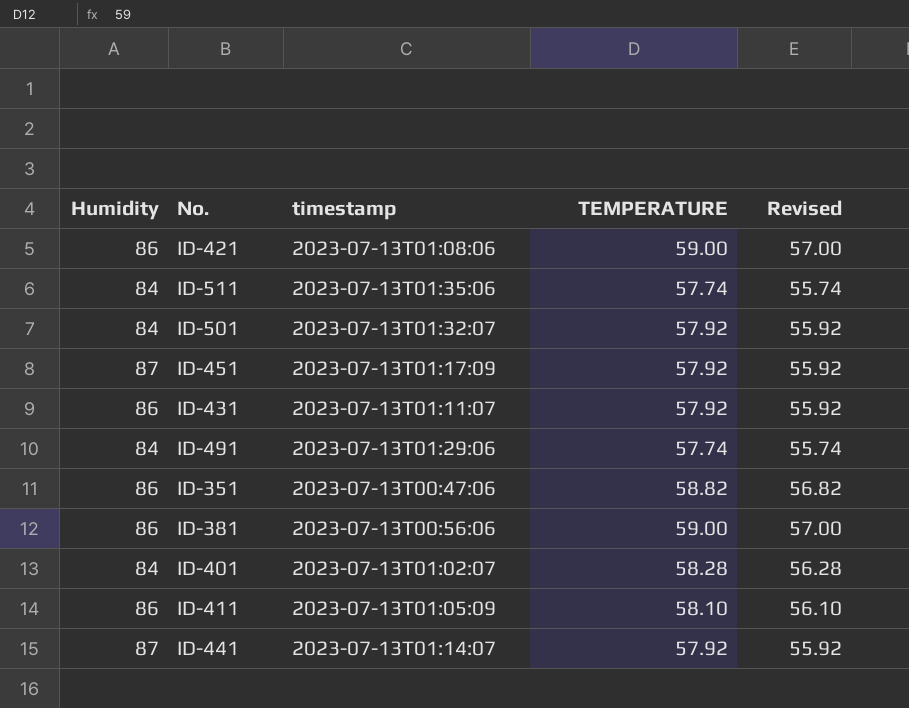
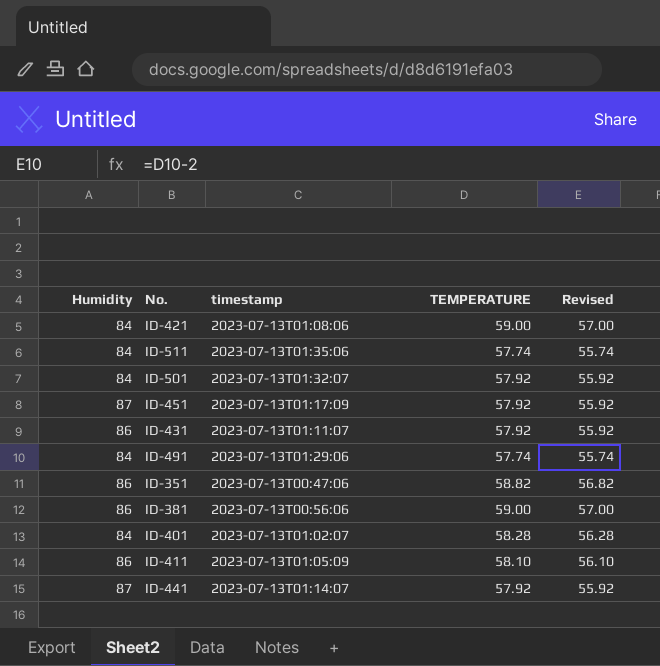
ID-421 | Humidity: 86 -> 84

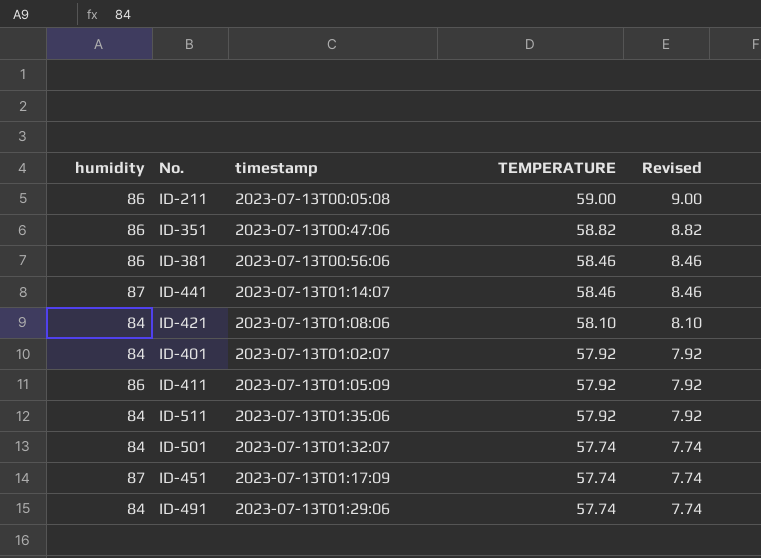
row order: none -> TEMPERATURE descending
column name: Humidity -> humidity
column Revised | formula: [TEMPERATURE] - 2 -> [TEMPERATURE] - 50
row ID-431: 86 | 2023-07-13T01:11:07 | 57.92 | 55.92 -> none
row ID-211: none -> 86 | 2023-07-13T00:05:08 | 59.00 | 9.00
ID-381 | TEMPERATURE: 59.00 -> 58.46
ID-441 | TEMPERATURE: 57.92 -> 58.46
ID-421 | TEMPERATURE: 59.00 -> 58.10
ID-401 | TEMPERATURE: 58.28 -> 57.92
ID-411 | TEMPERATURE: 58.10 -> 57.92
ID-511 | TEMPERATURE: 57.74 -> 57.92
ID-501 | TEMPERATURE: 57.92 -> 57.74
ID-451 | TEMPERATURE: 57.92 -> 57.74

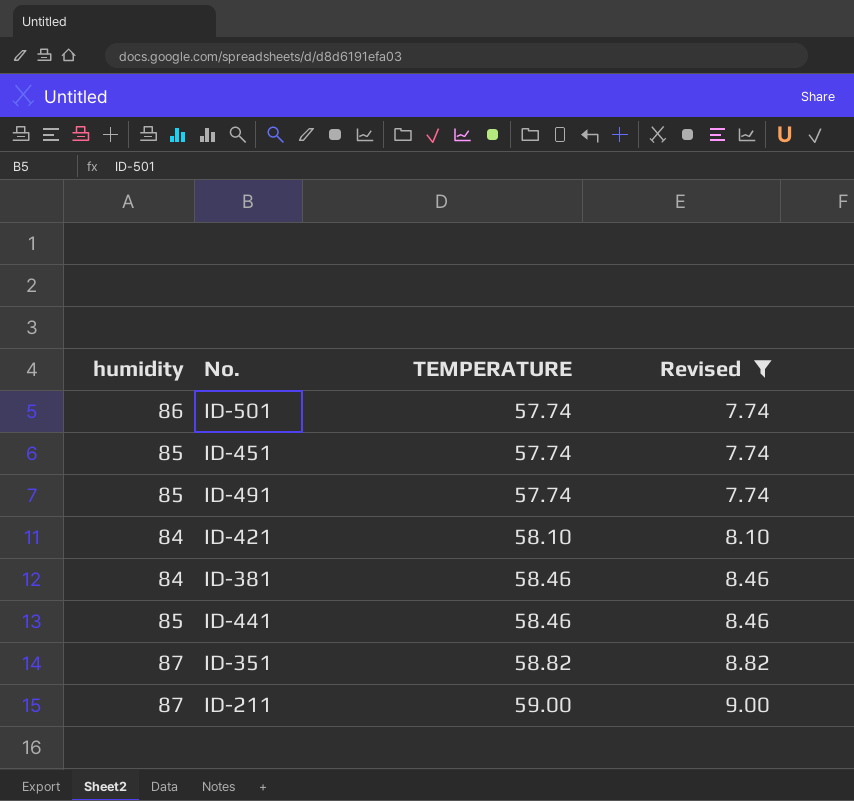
filter: none -> Revised != 7.92
row order: TEMPERATURE descending -> TEMPERATURE ascending
column timestamp | position: 3 -> none
ID-501 | humidity: 84 -> 86
ID-451 | humidity: 87 -> 85
ID-491 | humidity: 84 -> 85
ID-381 | humidity: 86 -> 84
ID-441 | humidity: 87 -> 85
ID-351 | humidity: 86 -> 87
ID-211 | humidity: 86 -> 87

